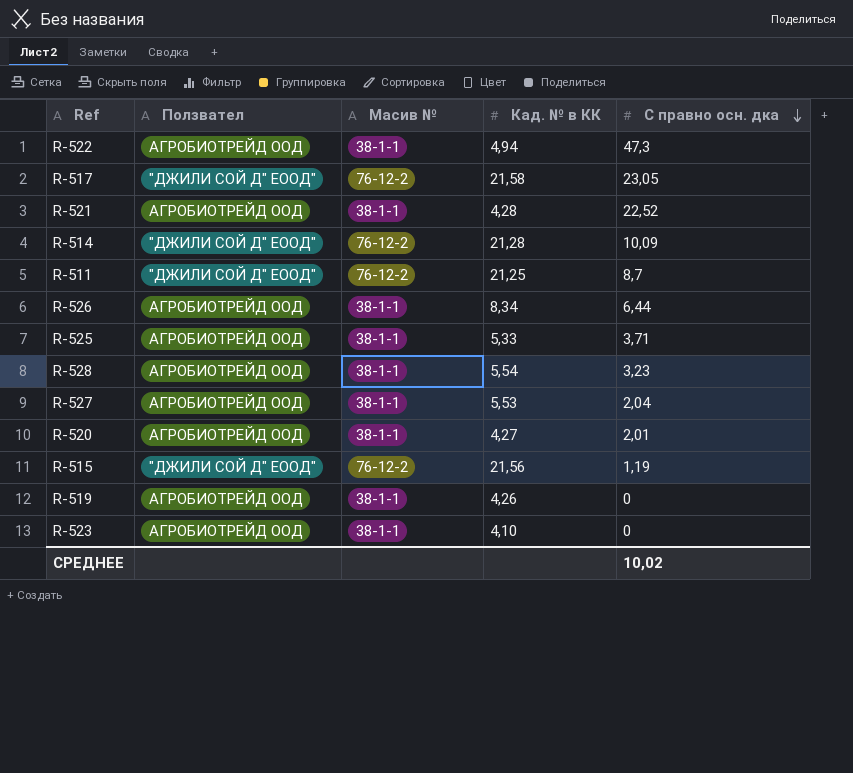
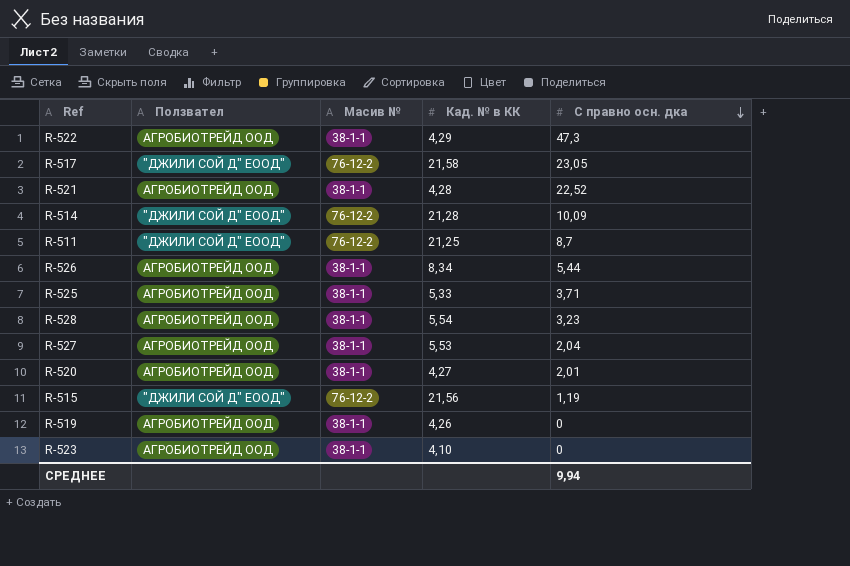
R-522 | Кад. № в КК: 4,94 -> 4,29
R-526 | С правно осн. дка: 6,44 -> 5,44
СРЕДНЕЕ | С правно осн. дка: 10,02 -> 9,94

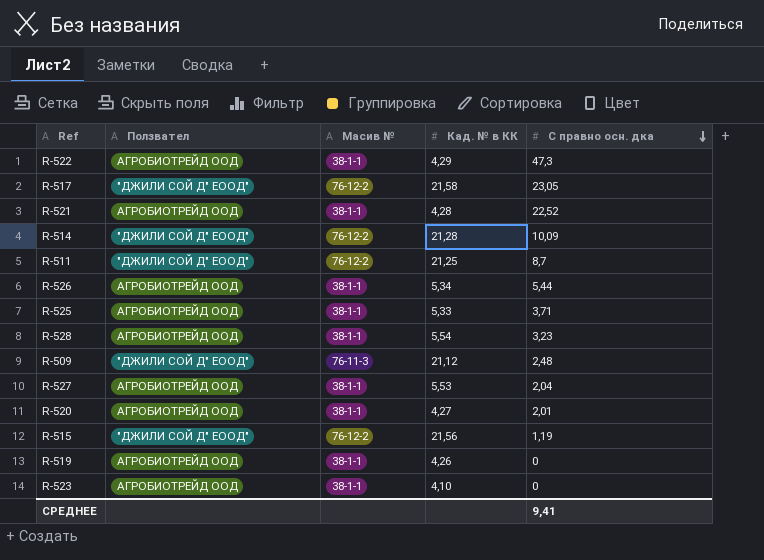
R-526 | Кад. № в КК: 8,34 -> 5,34
row R-509: none -> "ДЖИЛИ СОЙ Д" ЕООД" | 76-11-3 | 21,12 | 2,48
СРЕДНЕЕ | С правно осн. дка: 9,94 -> 9,41

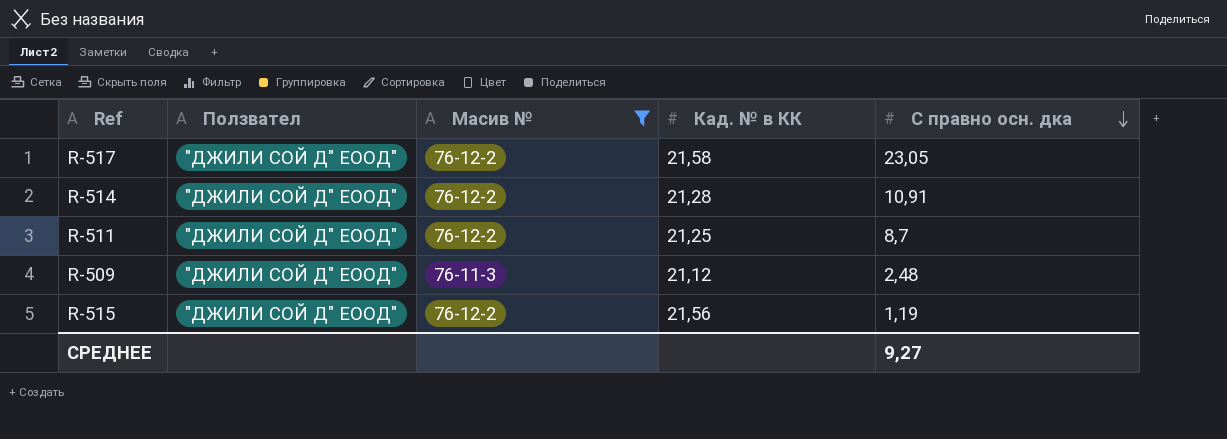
filter: none -> Масив № != 38-1-1
R-514 | С правно осн. дка: 10,09 -> 10,91
СРЕДНЕЕ | С правно осн. дка: 9,41 -> 9,27

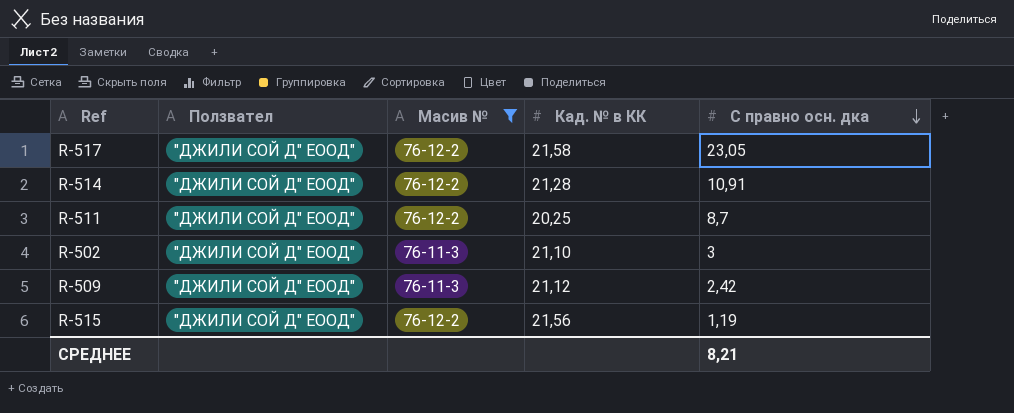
R-511 | Кад. № в КК: 21,25 -> 20,25
row R-502: none -> "ДЖИЛИ СОЙ Д" ЕООД" | 76-11-3 | 21,10 | 3
R-509 | С правно осн. дка: 2,48 -> 2,42
СРЕДНЕЕ | С правно осн. дка: 9,27 -> 8,21

